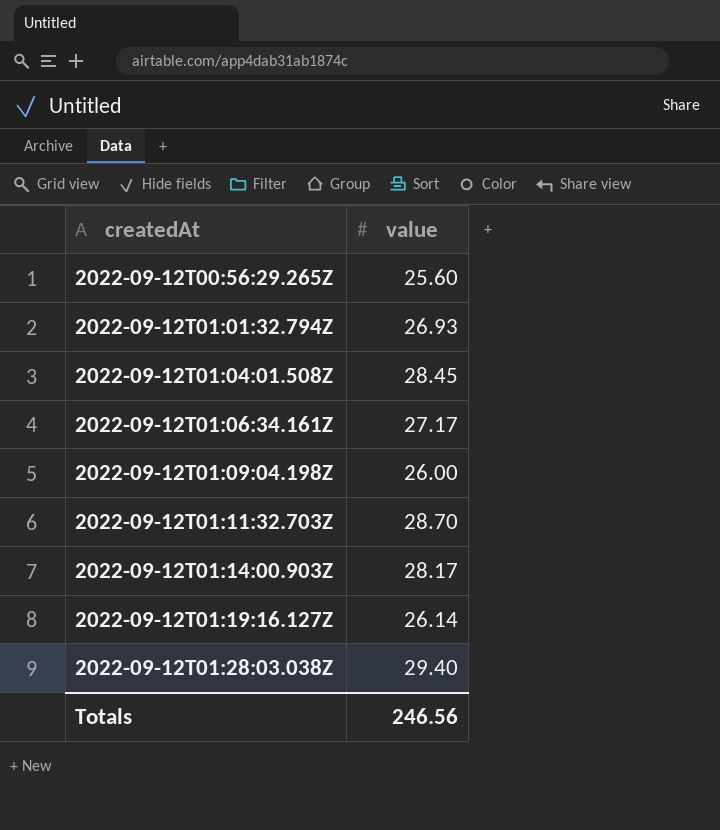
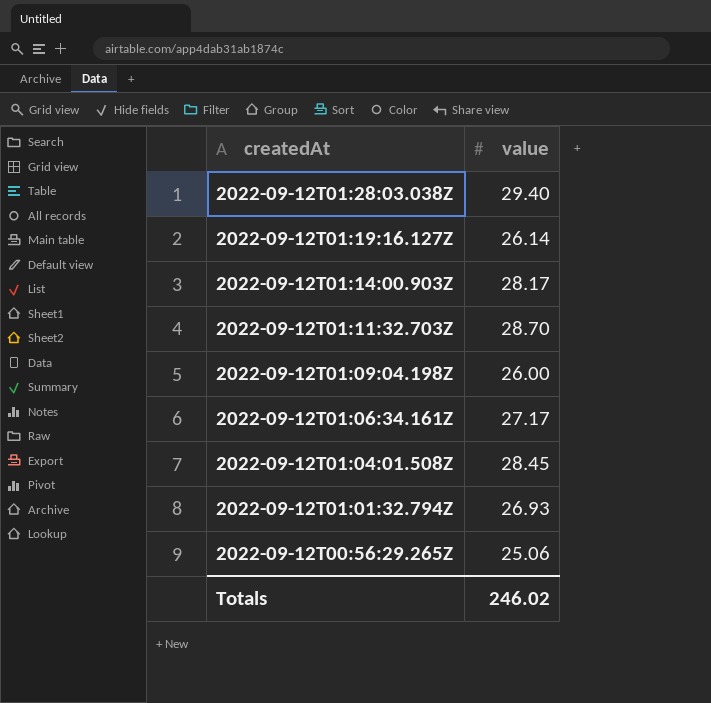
row order: createdAt ascending -> createdAt descending
2022-09-12T00:56:29.265Z | value: 25.60 -> 25.06
Totals | value: 246.56 -> 246.02

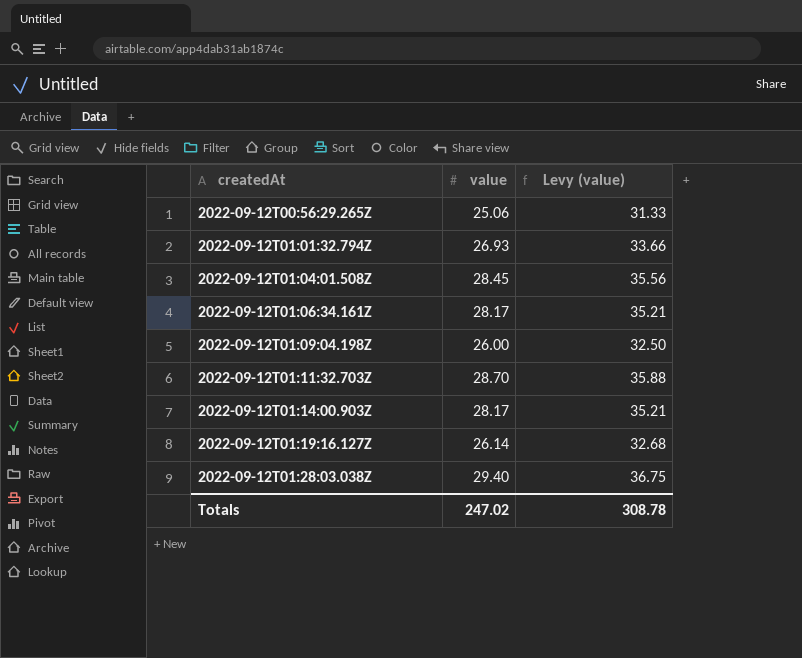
row order: createdAt descending -> createdAt ascending
column Levy (value) | formula: none -> [value] * 1.25
2022-09-12T01:06:34.161Z | value: 27.17 -> 28.17
Totals | value: 246.02 -> 247.02

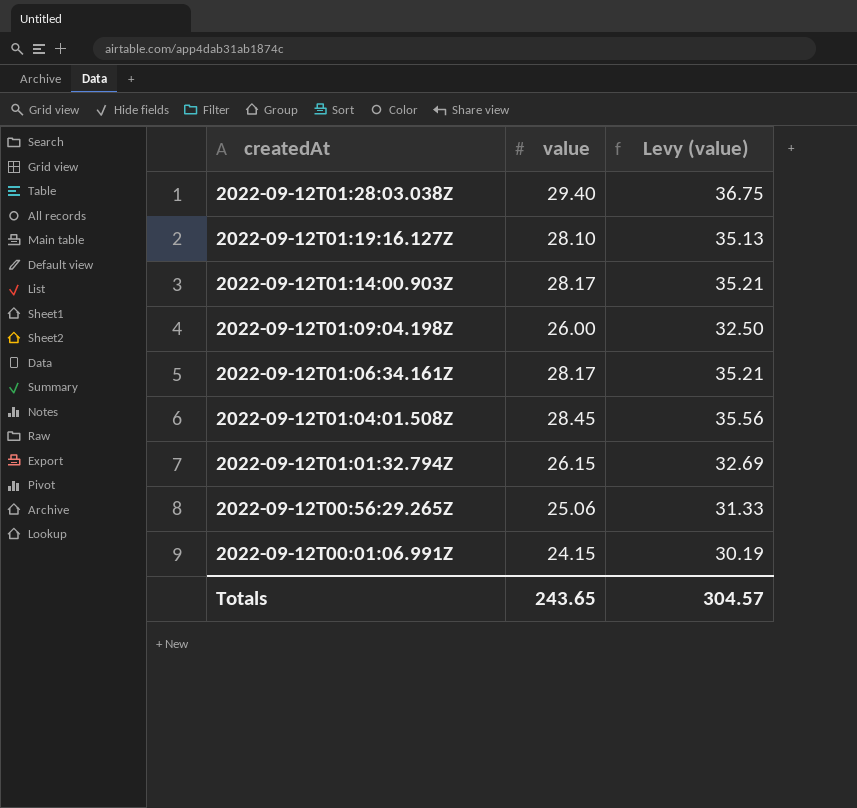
row order: createdAt ascending -> createdAt descending
row 2022-09-12T01:11:32.703Z: 28.70 | 35.88 -> none
2022-09-12T01:19:16.127Z | value: 26.14 -> 28.10
2022-09-12T01:19:16.127Z | Levy (value): 32.68 -> 35.13
2022-09-12T01:01:32.794Z | value: 26.93 -> 26.15
2022-09-12T01:01:32.794Z | Levy (value): 33.66 -> 32.69
row 2022-09-12T00:01:06.991Z: none -> 24.15 | 30.19
Totals | value: 247.02 -> 243.65
Totals | Levy (value): 308.78 -> 304.57

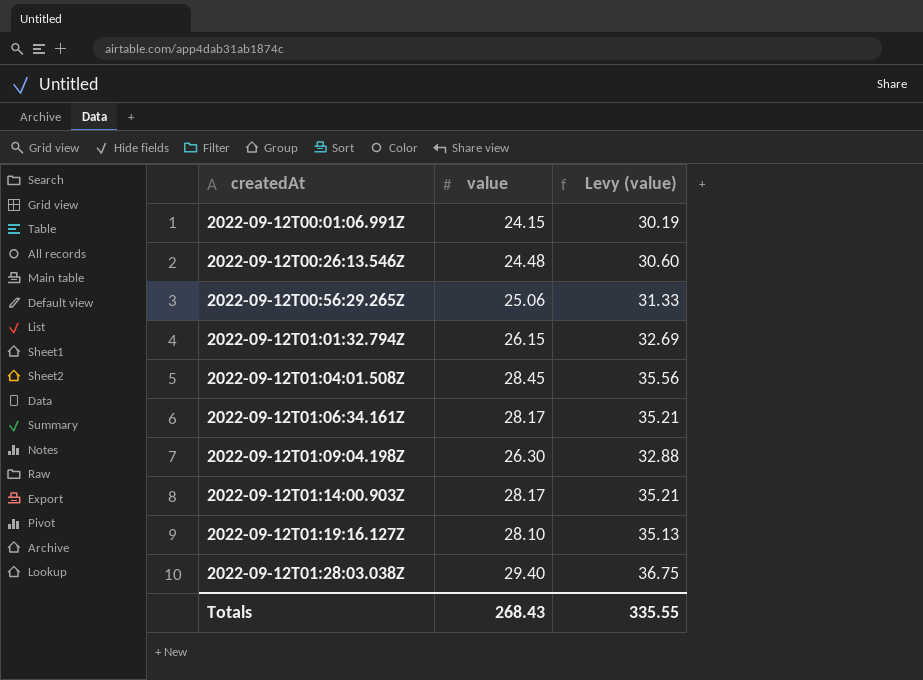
row order: createdAt descending -> createdAt ascending
row 2022-09-12T00:26:13.546Z: none -> 24.48 | 30.60
2022-09-12T01:09:04.198Z | value: 26.00 -> 26.30
2022-09-12T01:09:04.198Z | Levy (value): 32.50 -> 32.88
Totals | value: 243.65 -> 268.43
Totals | Levy (value): 304.57 -> 335.55

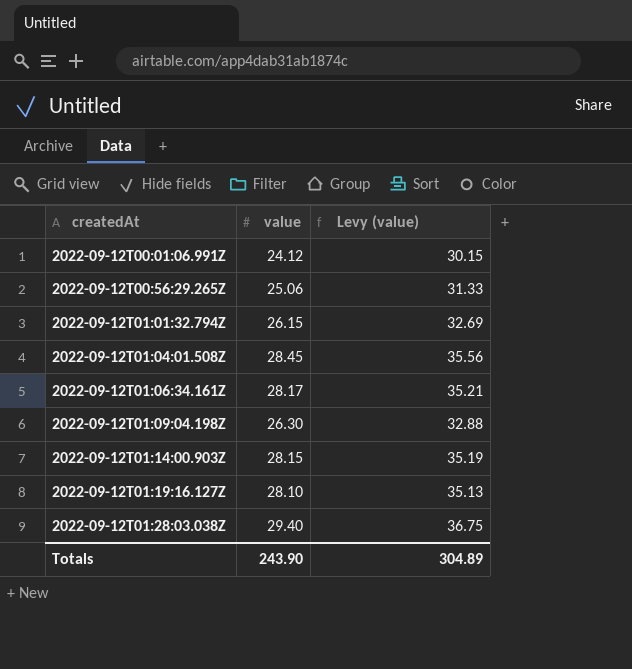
row 2022-09-12T00:26:13.546Z: 24.48 | 30.60 -> none
2022-09-12T00:01:06.991Z | value: 24.15 -> 24.12
2022-09-12T00:01:06.991Z | Levy (value): 30.19 -> 30.15
2022-09-12T01:14:00.903Z | value: 28.17 -> 28.15
2022-09-12T01:14:00.903Z | Levy (value): 35.21 -> 35.19
Totals | value: 268.43 -> 243.90
Totals | Levy (value): 335.55 -> 304.89

